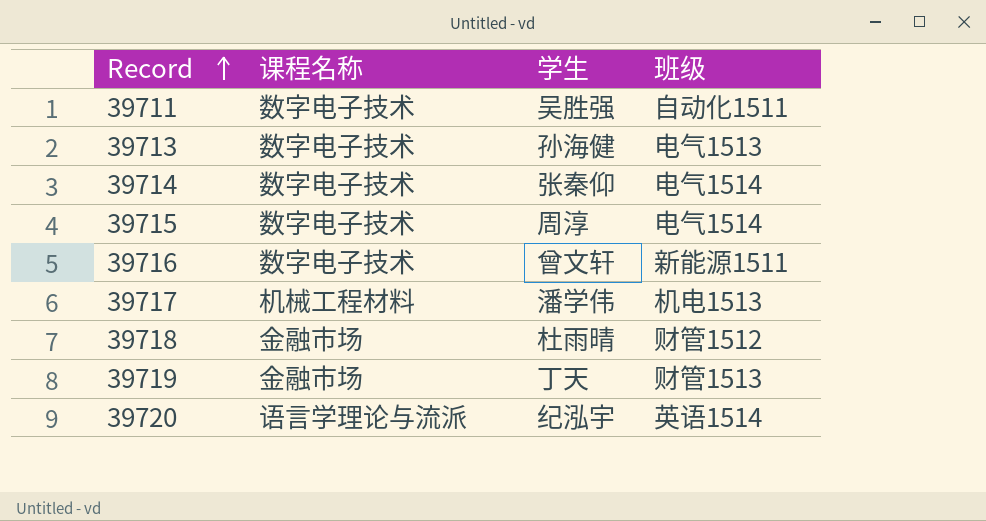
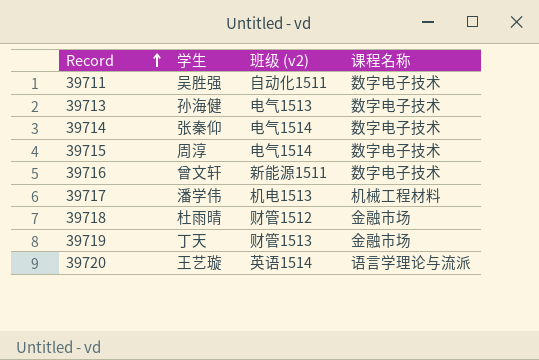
column name: 班级 -> 班级 (v2)
column 课程名称 | position: 2 -> 4
39720 | 学生: 纪泓宇 -> 王艺璇

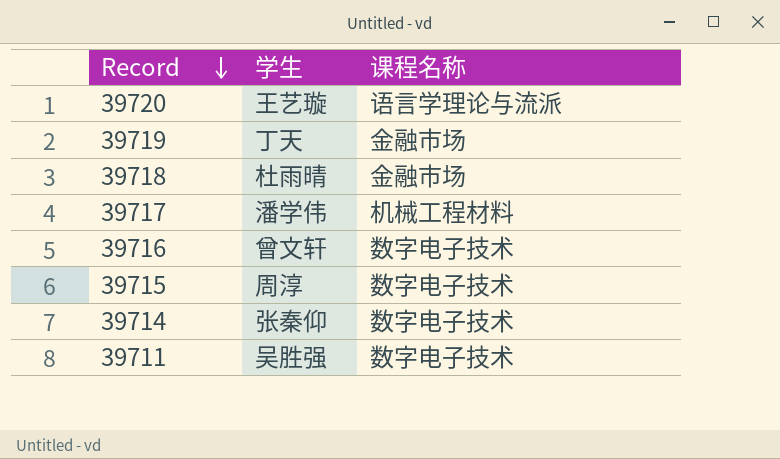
row order: Record ascending -> Record descending
column 班级 (v2) | position: 3 -> none
row 39713: 孙海健 | 电气1513 | 数字电子技术 -> none

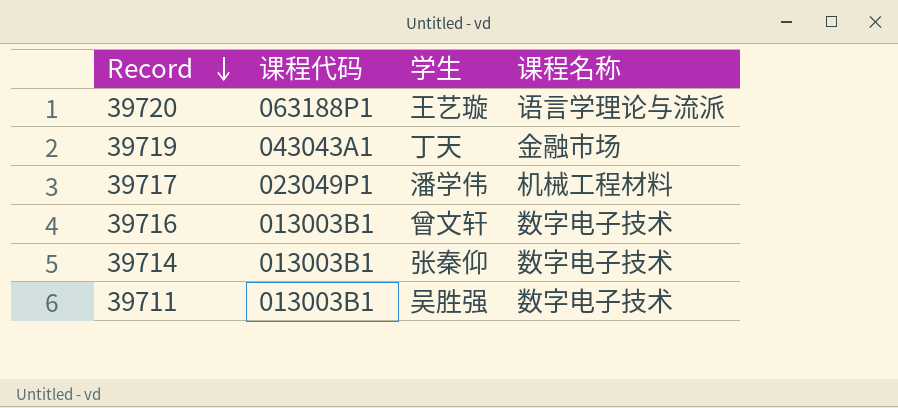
column 课程代码 | position: none -> 2
row 39718: 杜雨晴 | 金融市场 -> none
row 39715: 周淳 | 数字电子技术 -> none

